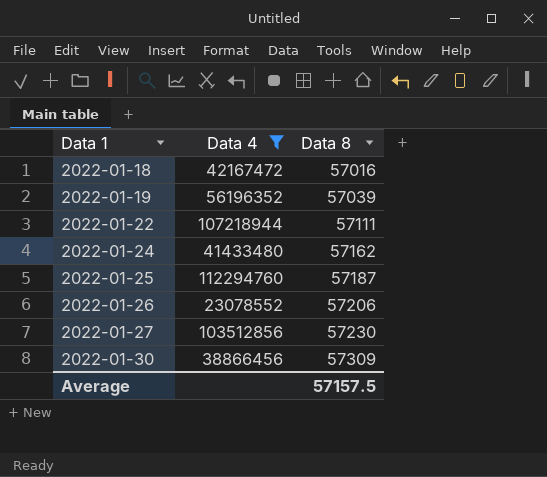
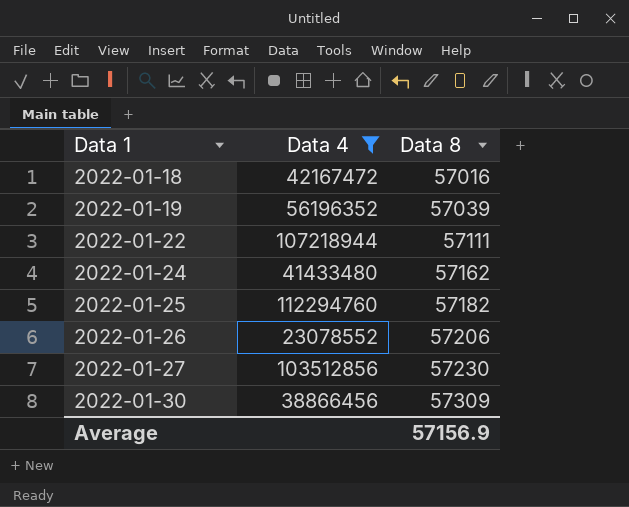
2022-01-25 | Data 8: 57187 -> 57182
Average | Data 8: 57157.5 -> 57156.9

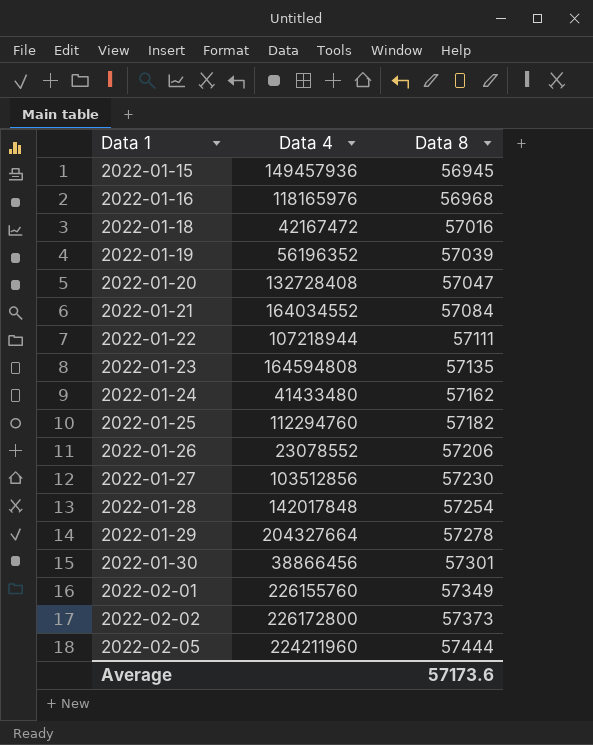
filter: Data 4 <= 112294760 -> none
2022-01-30 | Data 8: 57309 -> 57301
Average | Data 8: 57156.9 -> 57173.6

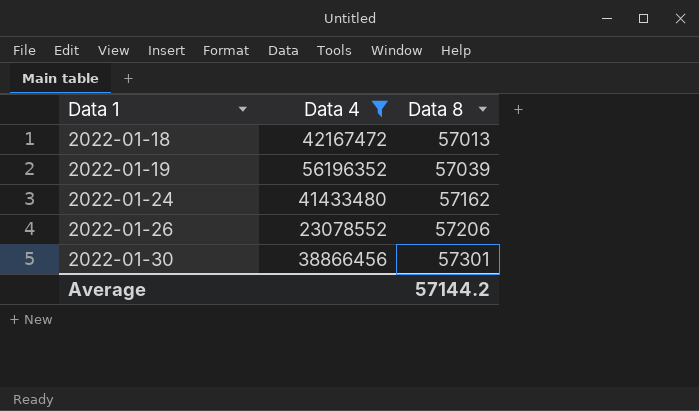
filter: none -> Data 4 <= 56196352
2022-01-18 | Data 8: 57016 -> 57013
Average | Data 8: 57173.6 -> 57144.2

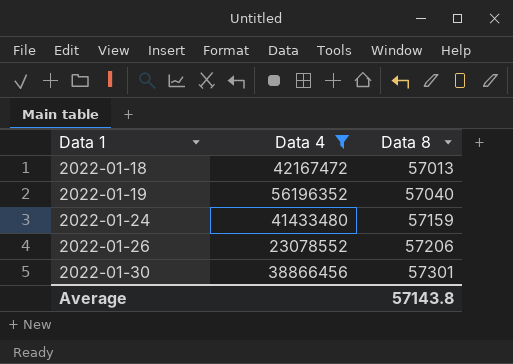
2022-01-19 | Data 8: 57039 -> 57040
2022-01-24 | Data 8: 57162 -> 57159
Average | Data 8: 57144.2 -> 57143.8

